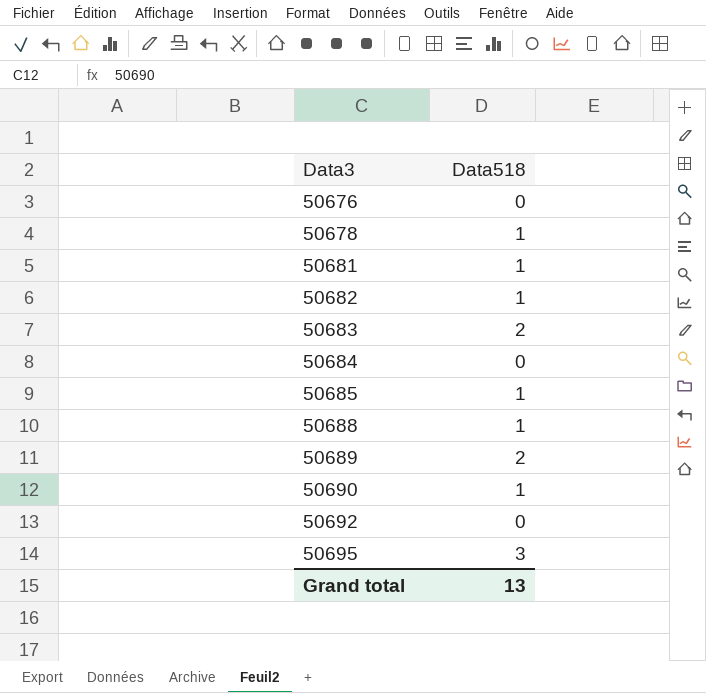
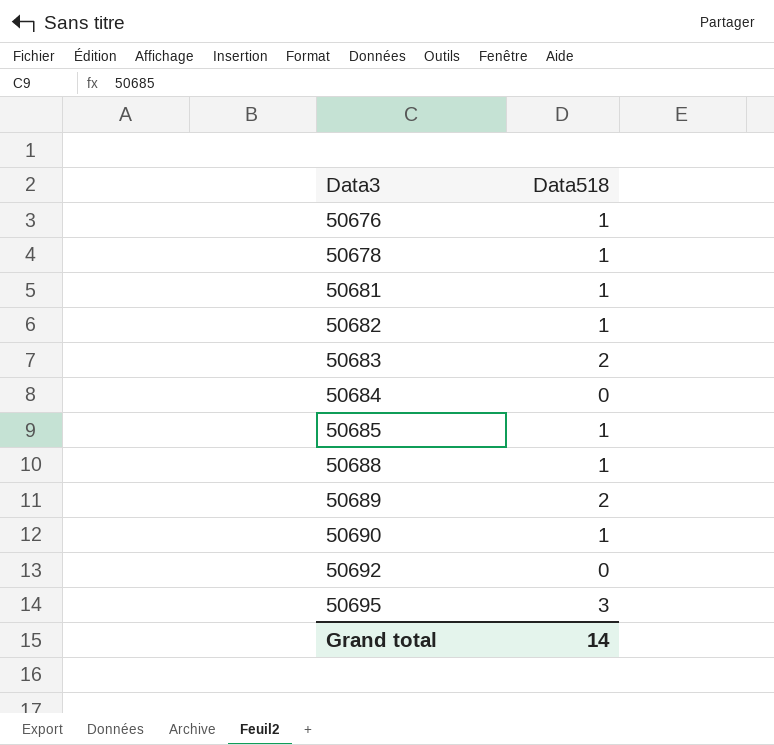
50676 | Data518: 0 -> 1
Grand total | Data518: 13 -> 14

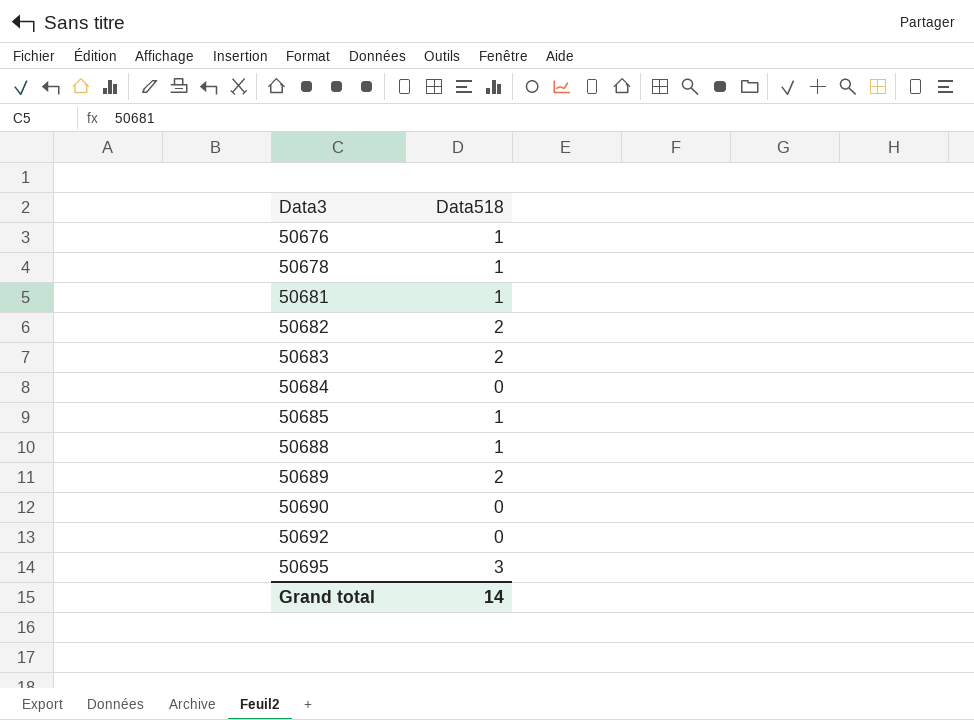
50682 | Data518: 1 -> 2
50690 | Data518: 1 -> 0

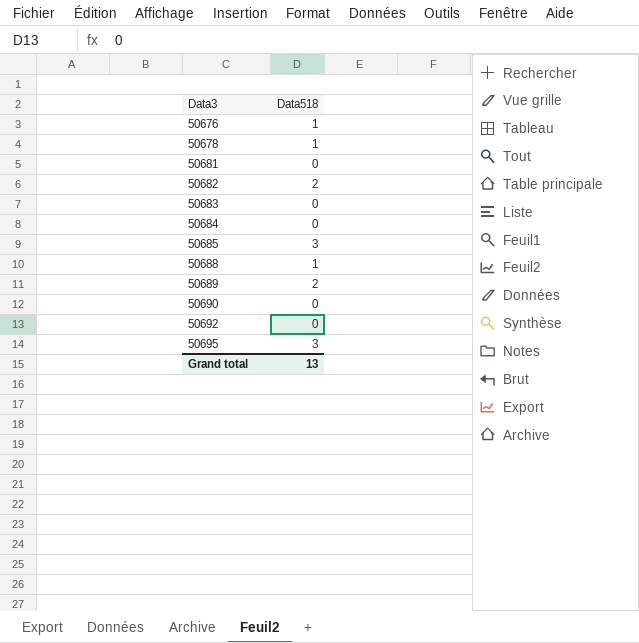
50681 | Data518: 1 -> 0
50683 | Data518: 2 -> 0
50685 | Data518: 1 -> 3
Grand total | Data518: 14 -> 13

